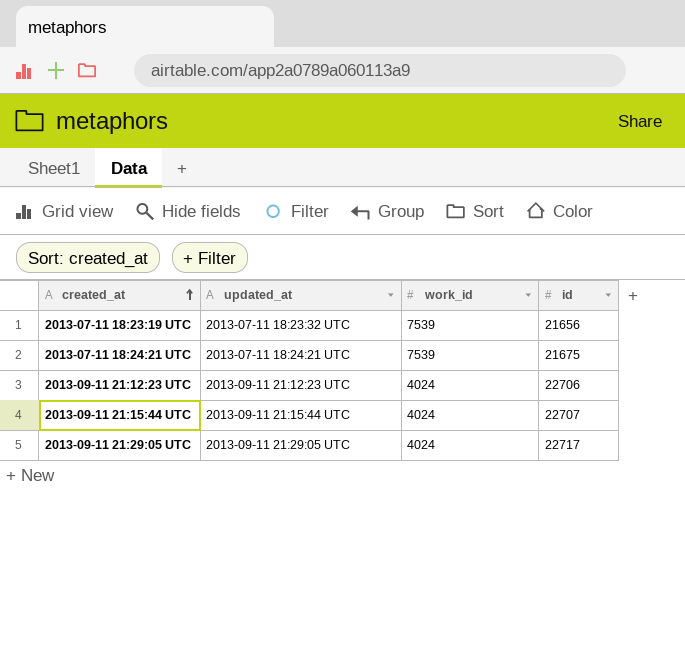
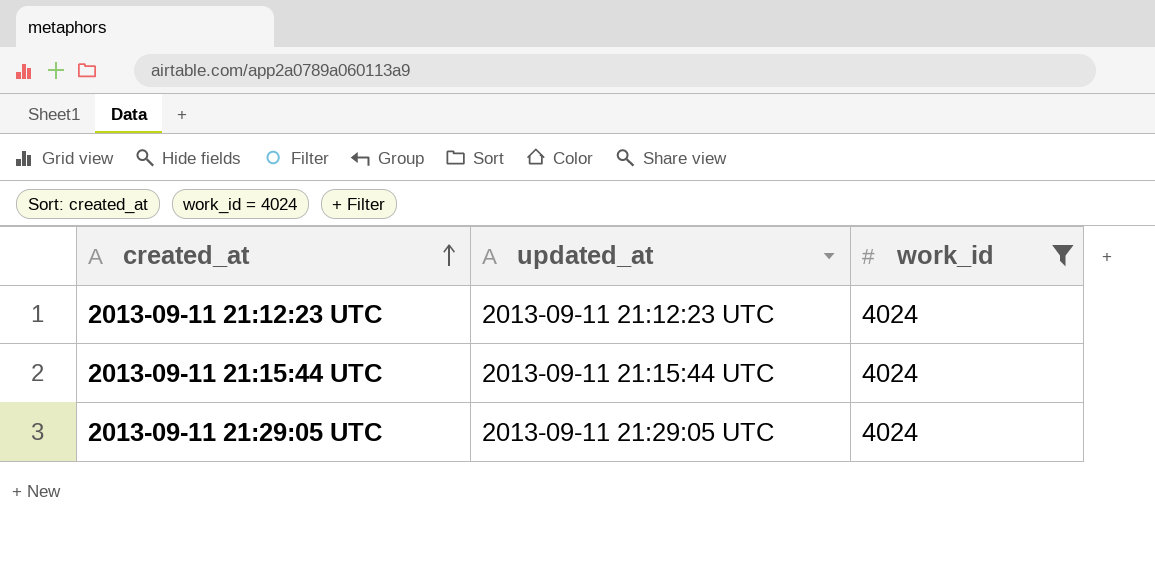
filter: none -> work_id = 4024
column id | position: 4 -> none

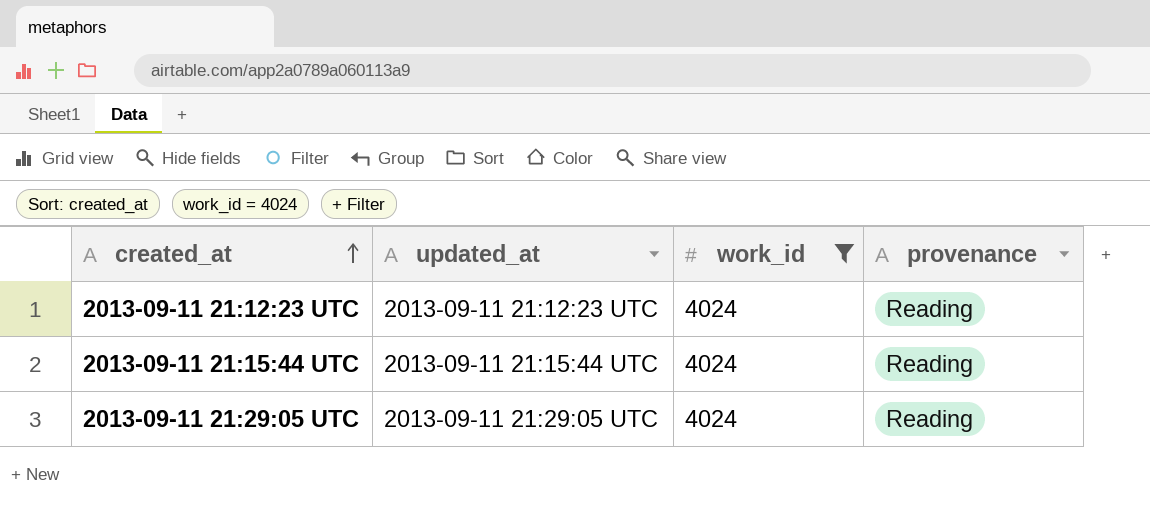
column provenance | position: none -> 4

